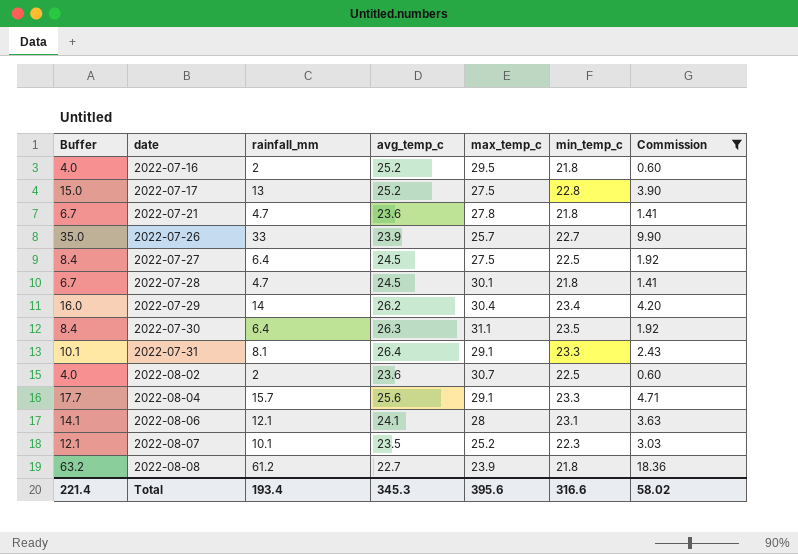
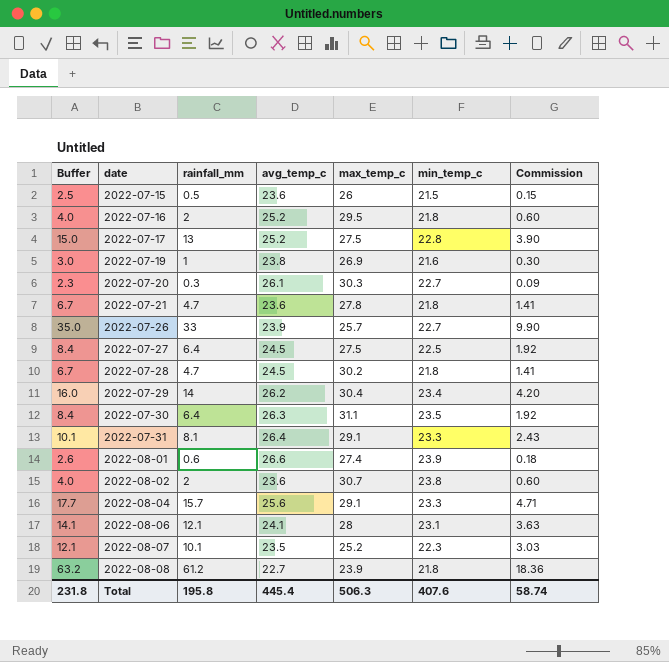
filter: Commission >= 0.60 -> none
2022-07-28 | max_temp_c: 30.1 -> 30.2
2022-08-02 | min_temp_c: 22.5 -> 23.8
Total | Buffer: 221.4 -> 231.8
Total | rainfall_mm: 193.4 -> 195.8
Total | avg_temp_c: 345.3 -> 445.4
Total | max_temp_c: 395.6 -> 506.3
Total | min_temp_c: 316.6 -> 407.6
Total | Commission: 58.02 -> 58.74

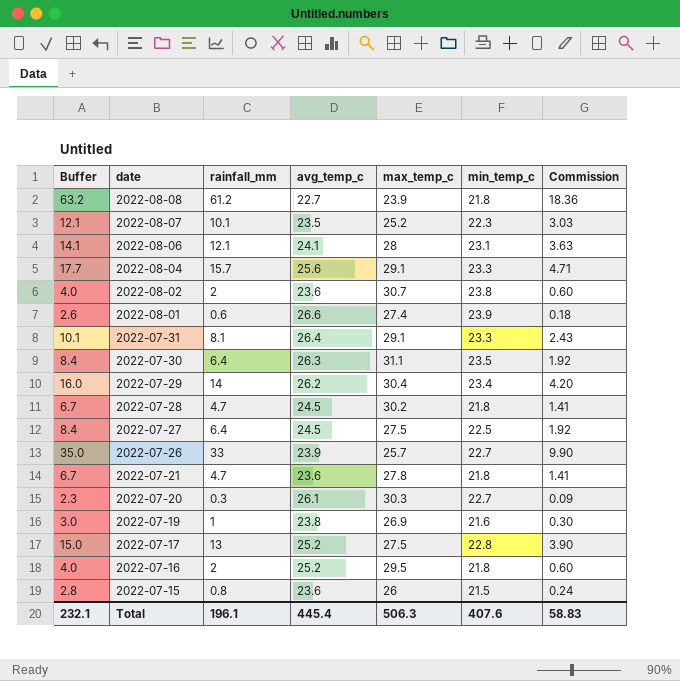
row order: date ascending -> date descending
2022-07-15 | Buffer: 2.5 -> 2.8
2022-07-15 | rainfall_mm: 0.5 -> 0.8
2022-07-15 | Commission: 0.15 -> 0.24
Total | Buffer: 231.8 -> 232.1
Total | rainfall_mm: 195.8 -> 196.1
Total | Commission: 58.74 -> 58.83

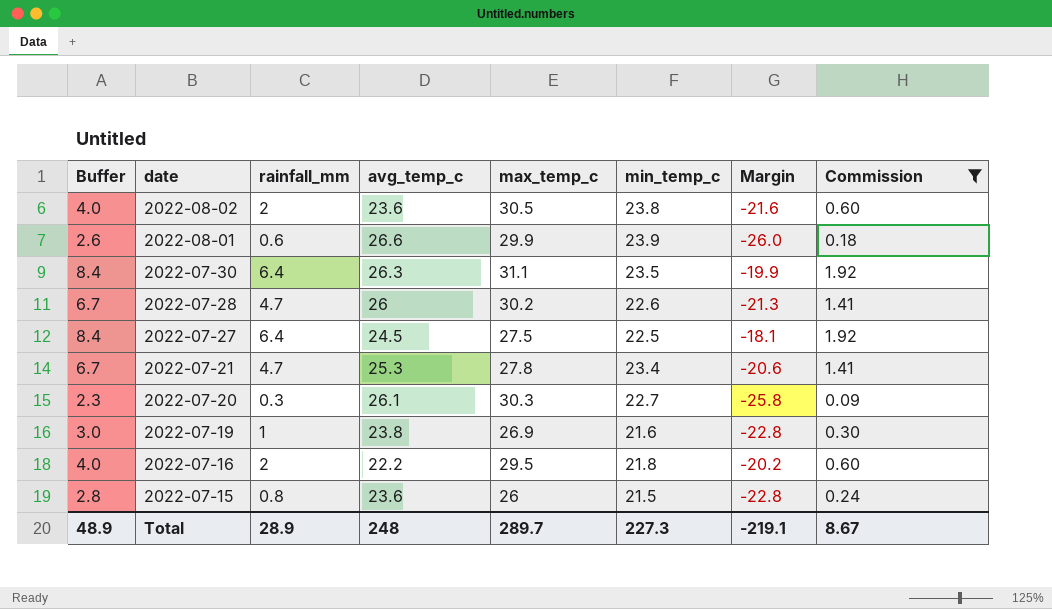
filter: none -> Commission <= 1.92
column Margin | formula: none -> [rainfall_mm] - [avg_temp_c]
2022-08-02 | max_temp_c: 30.7 -> 30.5
2022-08-01 | max_temp_c: 27.4 -> 29.9
2022-07-28 | avg_temp_c: 24.5 -> 26
2022-07-28 | min_temp_c: 21.8 -> 22.6
2022-07-21 | avg_temp_c: 23.6 -> 25.3
2022-07-21 | min_temp_c: 21.8 -> 23.4
2022-07-16 | avg_temp_c: 25.2 -> 22.2
Total | Buffer: 232.1 -> 48.9
Total | rainfall_mm: 196.1 -> 28.9
Total | avg_temp_c: 445.4 -> 248
Total | max_temp_c: 506.3 -> 289.7
Total | min_temp_c: 407.6 -> 227.3
Total | Commission: 58.83 -> 8.67

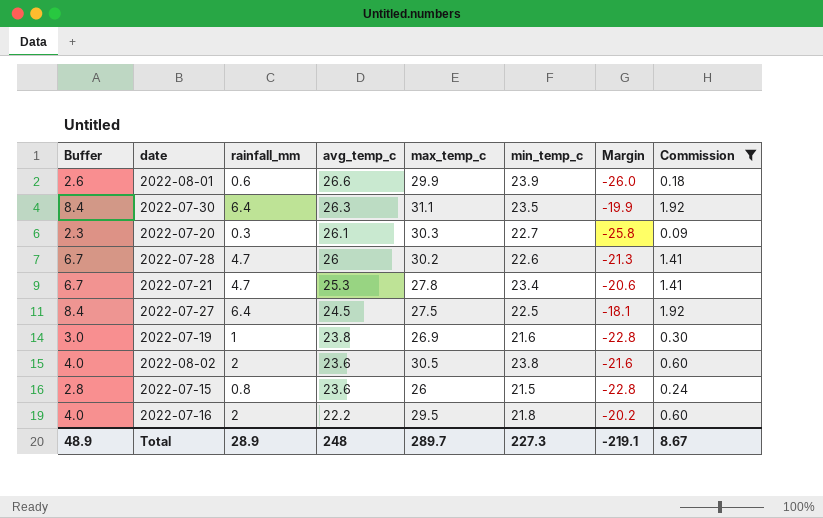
row order: date descending -> avg_temp_c descending

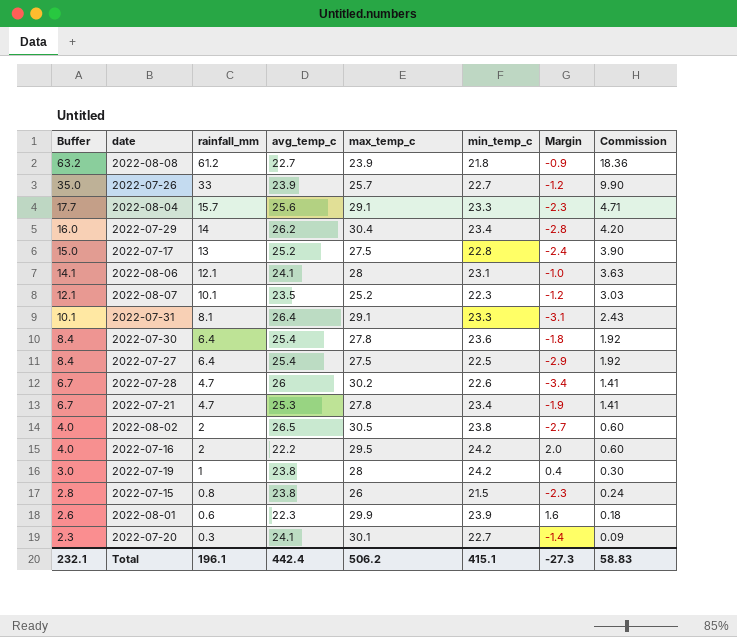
filter: Commission <= 1.92 -> none
row order: avg_temp_c descending -> Buffer descending
column Margin | formula: [rainfall_mm] - [avg_temp_c] -> [min_temp_c] - [avg_temp_c]
2022-07-30 | avg_temp_c: 26.3 -> 25.4
2022-07-30 | max_temp_c: 31.1 -> 27.8
2022-07-30 | min_temp_c: 23.5 -> 23.6
2022-07-27 | avg_temp_c: 24.5 -> 25.4
2022-08-02 | avg_temp_c: 23.6 -> 26.5
2022-07-16 | min_temp_c: 21.8 -> 24.2
2022-07-19 | max_temp_c: 26.9 -> 28
2022-07-19 | min_temp_c: 21.6 -> 24.2
2022-07-15 | avg_temp_c: 23.6 -> 23.8
2022-08-01 | avg_temp_c: 26.6 -> 22.3
2022-07-20 | avg_temp_c: 26.1 -> 24.1
2022-07-20 | max_temp_c: 30.3 -> 30.1
Total | Buffer: 48.9 -> 232.1
Total | rainfall_mm: 28.9 -> 196.1
Total | avg_temp_c: 248 -> 442.4
Total | max_temp_c: 289.7 -> 506.2
Total | min_temp_c: 227.3 -> 415.1
Total | Margin: -219.1 -> -27.3
Total | Commission: 8.67 -> 58.83

